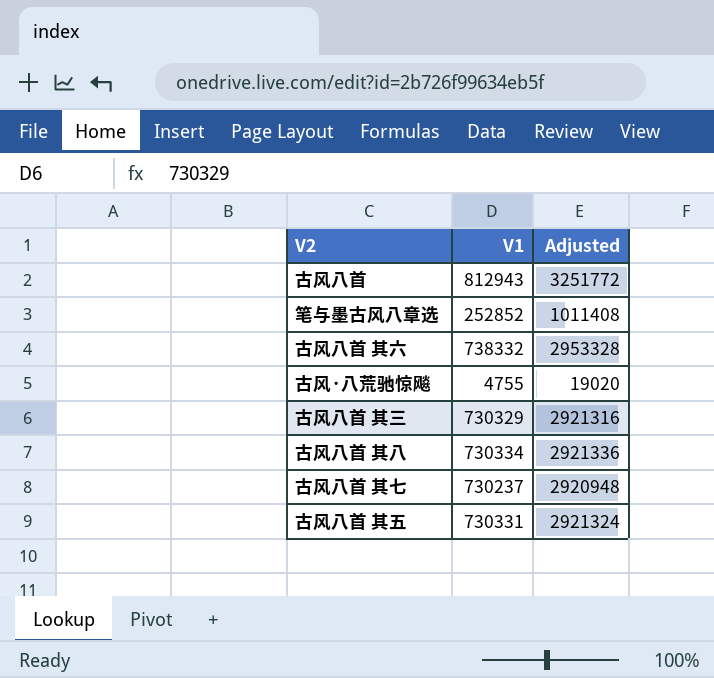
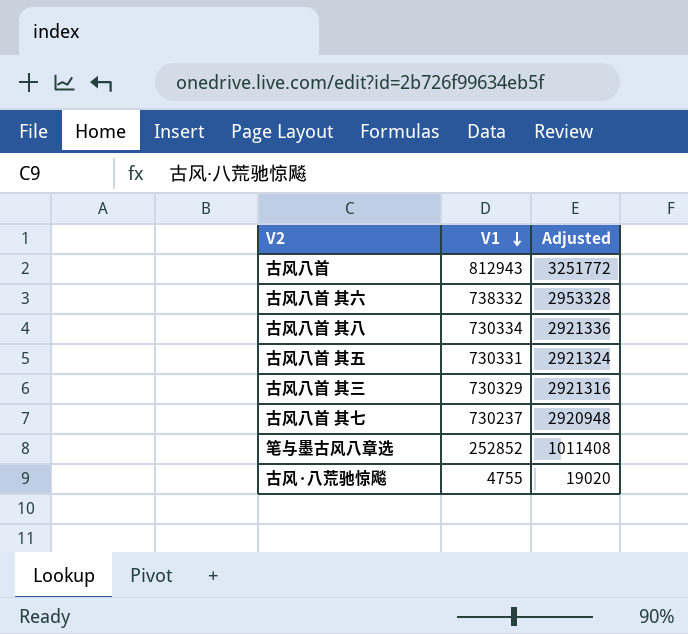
row order: none -> V1 descending

